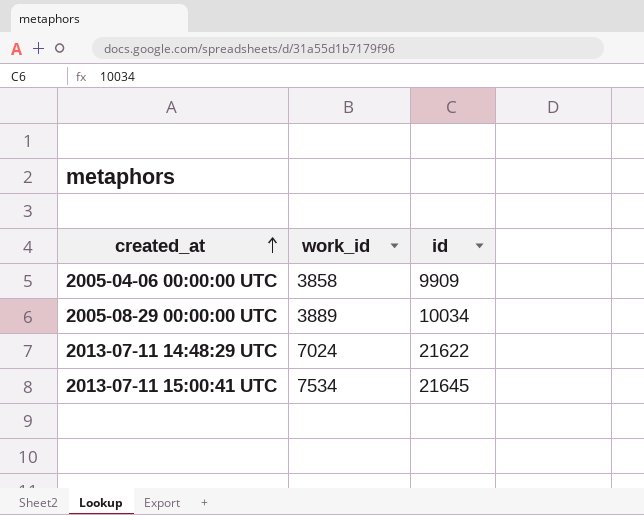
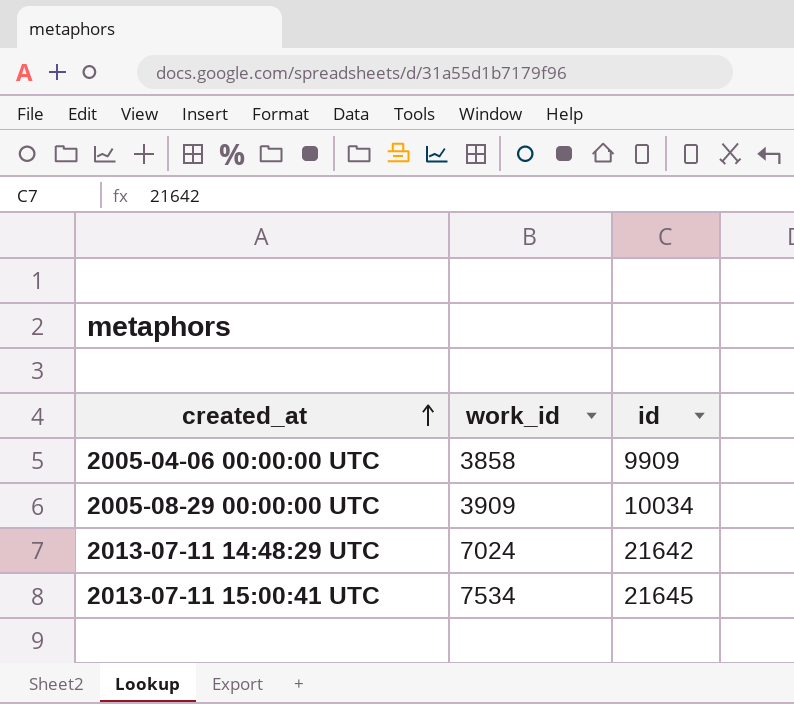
2005-08-29 00:00:00 UTC | work_id: 3889 -> 3909
2013-07-11 14:48:29 UTC | id: 21622 -> 21642

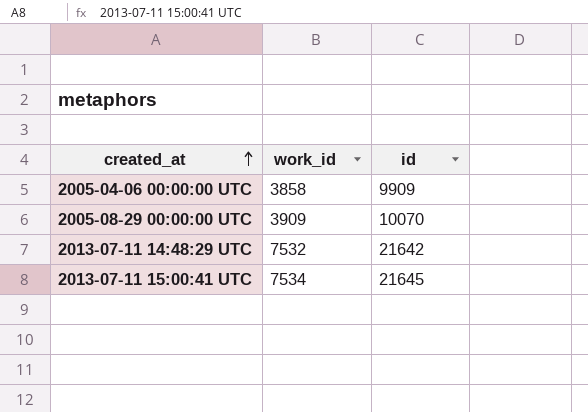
2005-08-29 00:00:00 UTC | id: 10034 -> 10070
2013-07-11 14:48:29 UTC | work_id: 7024 -> 7532

